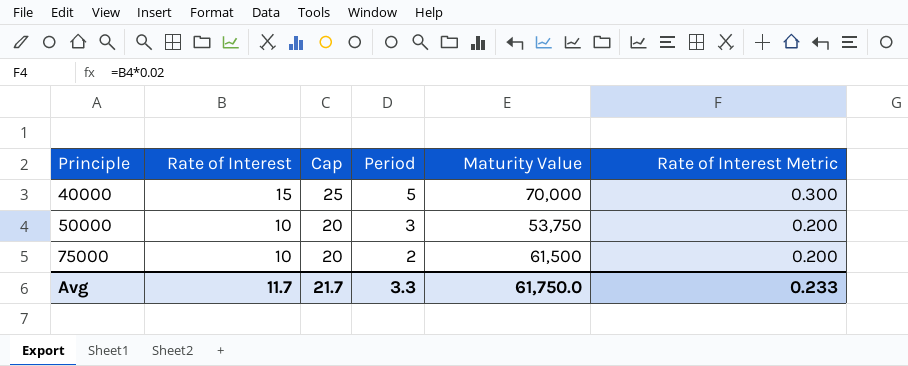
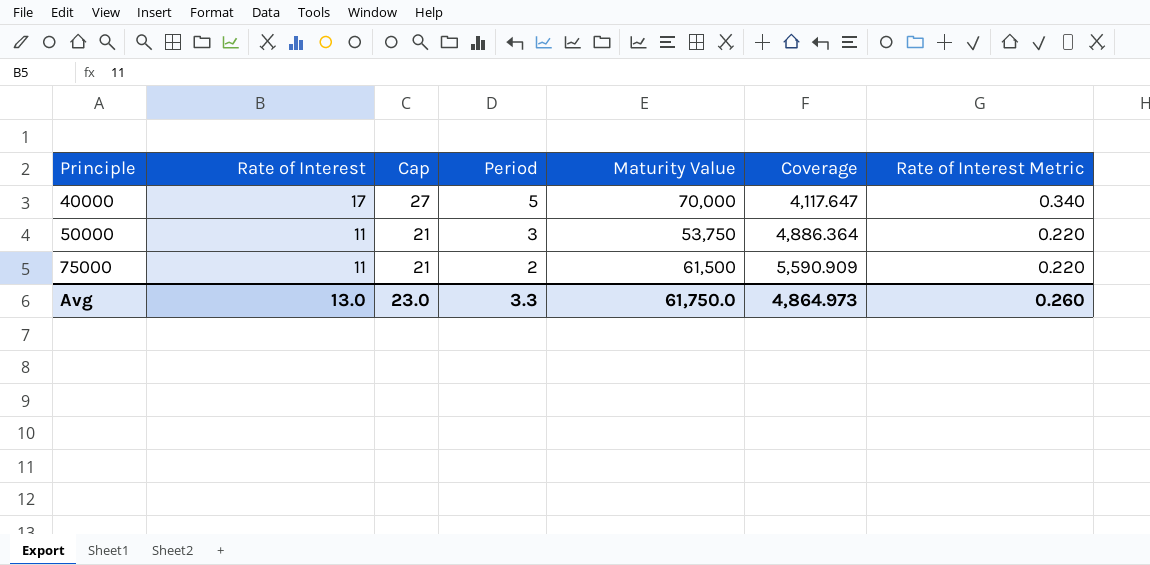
column Coverage | formula: none -> [Maturity Value] / [Rate of Interest]
40000 | Rate of Interest: 15 -> 17
40000 | Cap: 25 -> 27
40000 | Rate of Interest Metric: 0.300 -> 0.340
50000 | Rate of Interest: 10 -> 11
50000 | Cap: 20 -> 21
50000 | Rate of Interest Metric: 0.200 -> 0.220
75000 | Rate of Interest: 10 -> 11
75000 | Cap: 20 -> 21
75000 | Rate of Interest Metric: 0.200 -> 0.220
Avg | Rate of Interest: 11.7 -> 13.0
Avg | Cap: 21.7 -> 23.0
Avg | Rate of Interest Metric: 0.233 -> 0.260

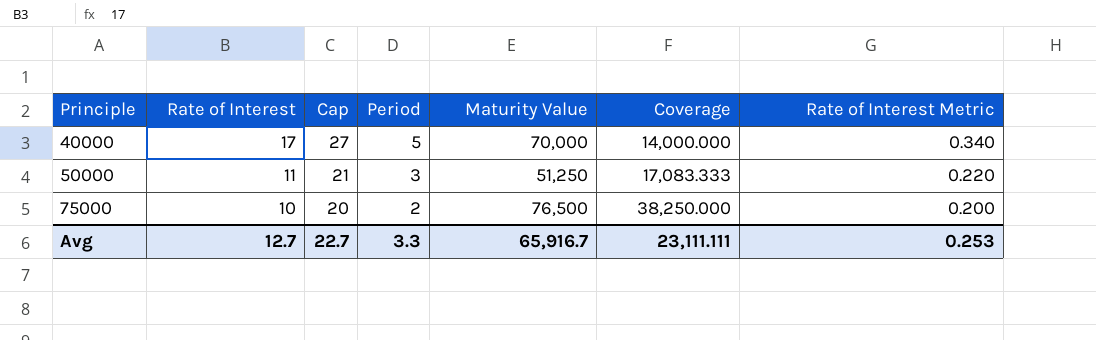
column Coverage | formula: [Maturity Value] / [Rate of Interest] -> [Maturity Value] / [Period]
50000 | Maturity Value: 53,750 -> 51,250
75000 | Rate of Interest: 11 -> 10
75000 | Cap: 21 -> 20
75000 | Maturity Value: 61,500 -> 76,500
75000 | Rate of Interest Metric: 0.220 -> 0.200
Avg | Rate of Interest: 13.0 -> 12.7
Avg | Cap: 23.0 -> 22.7
Avg | Maturity Value: 61,750.0 -> 65,916.7
Avg | Coverage: 4,864.973 -> 23,111.111
Avg | Rate of Interest Metric: 0.260 -> 0.253

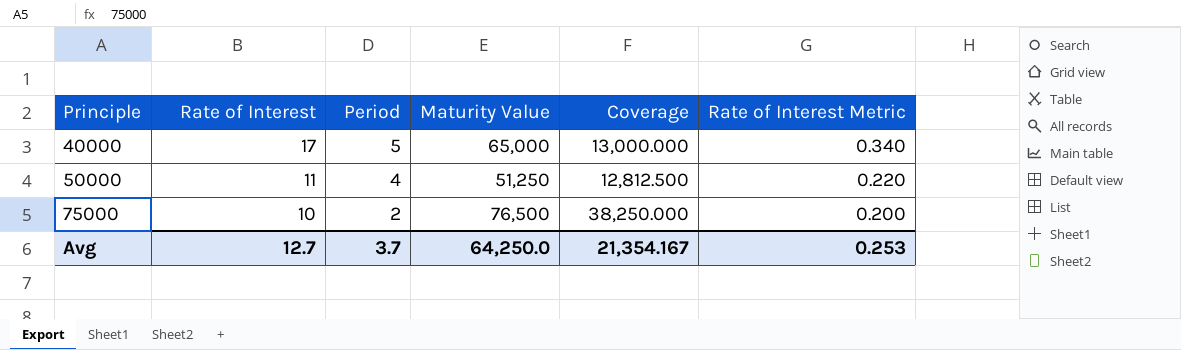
column Cap | formula: [Rate of Interest] + 10 -> none
40000 | Maturity Value: 70,000 -> 65,000
40000 | Coverage: 14,000.000 -> 13,000.000
50000 | Period: 3 -> 4
50000 | Coverage: 17,083.333 -> 12,812.500
Avg | Period: 3.3 -> 3.7
Avg | Maturity Value: 65,916.7 -> 64,250.0
Avg | Coverage: 23,111.111 -> 21,354.167

